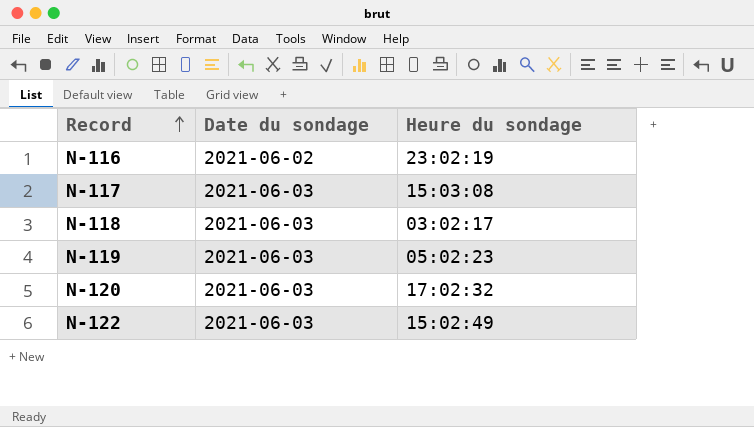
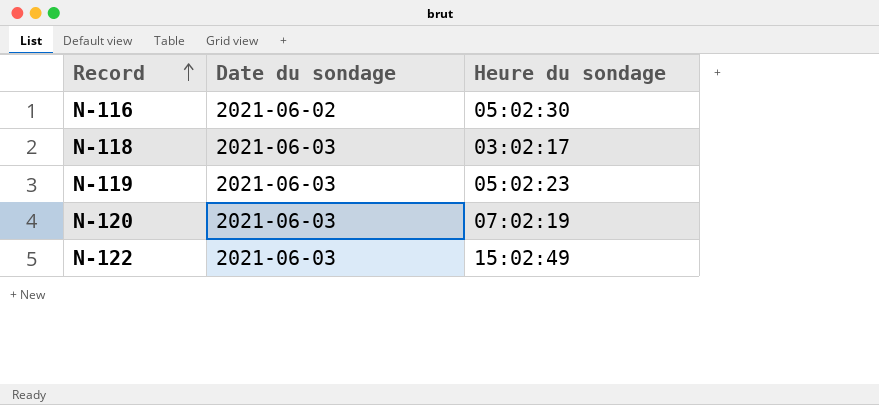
row N-117: 2021-06-03 | 15:03:08 -> none
N-116 | Heure du sondage: 23:02:19 -> 05:02:30
N-120 | Heure du sondage: 17:02:32 -> 07:02:19

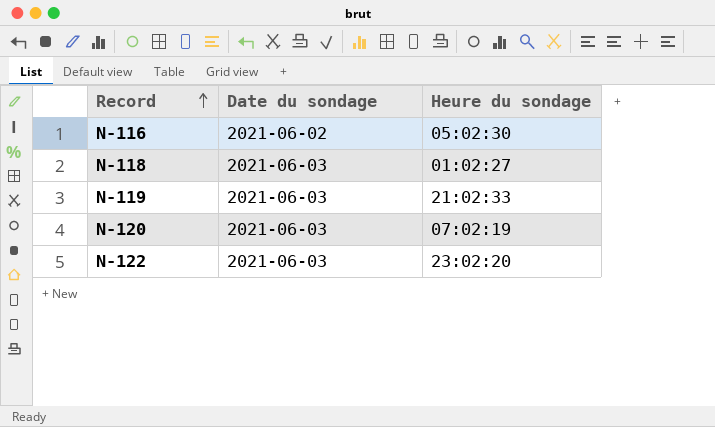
N-118 | Heure du sondage: 03:02:17 -> 01:02:27
N-119 | Heure du sondage: 05:02:23 -> 21:02:33
N-122 | Heure du sondage: 15:02:49 -> 23:02:20

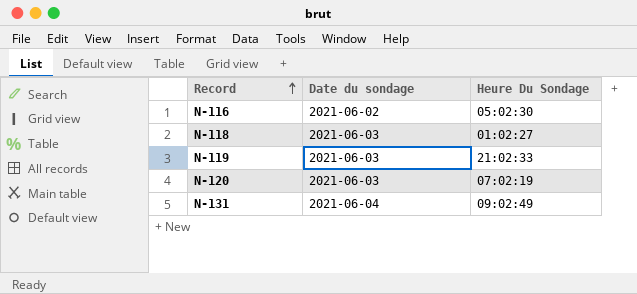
column name: Heure du sondage -> Heure Du Sondage
row N-122: 2021-06-03 | 23:02:20 -> none
row N-131: none -> 2021-06-04 | 09:02:49

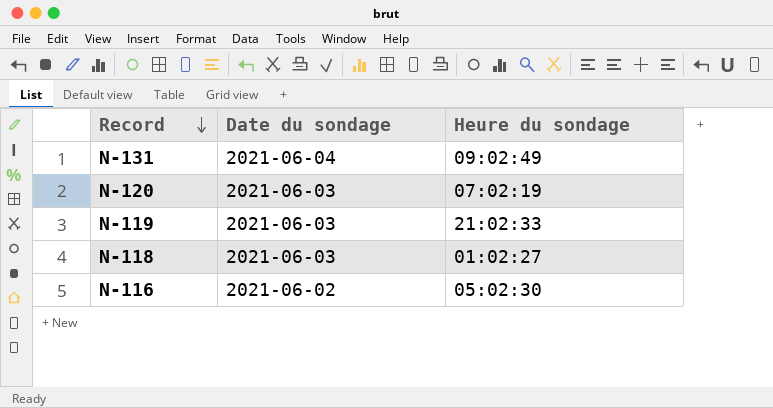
row order: Record ascending -> Record descending
column name: Heure Du Sondage -> Heure du sondage

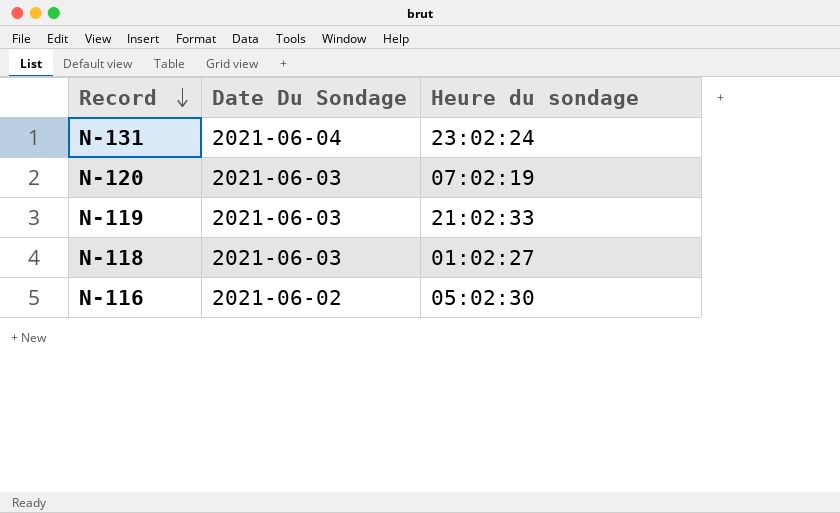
column name: Date du sondage -> Date Du Sondage
N-131 | Heure du sondage: 09:02:49 -> 23:02:24

